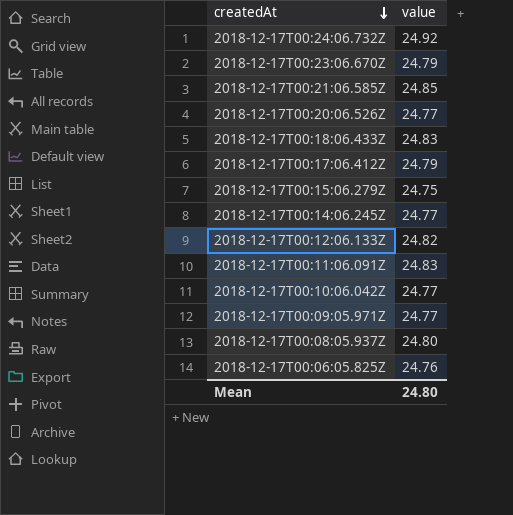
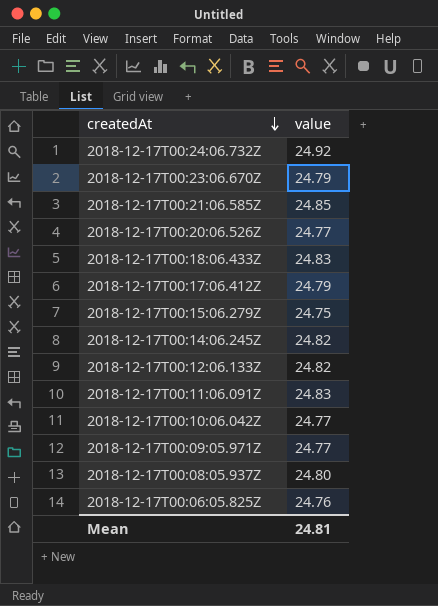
2018-12-17T00:14:06.245Z | value: 24.77 -> 24.82
Mean | value: 24.80 -> 24.81

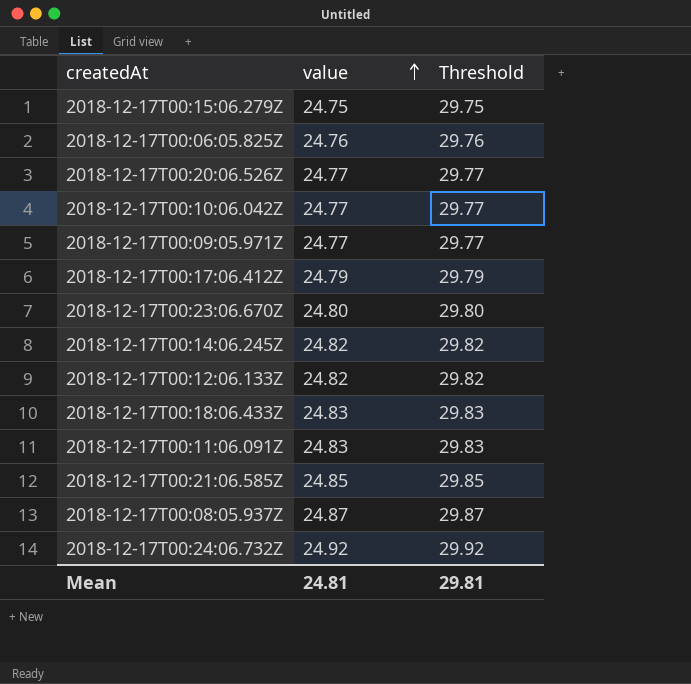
row order: createdAt descending -> value ascending
column Threshold | formula: none -> [value] + 5
2018-12-17T00:23:06.670Z | value: 24.79 -> 24.80
2018-12-17T00:08:05.937Z | value: 24.80 -> 24.87

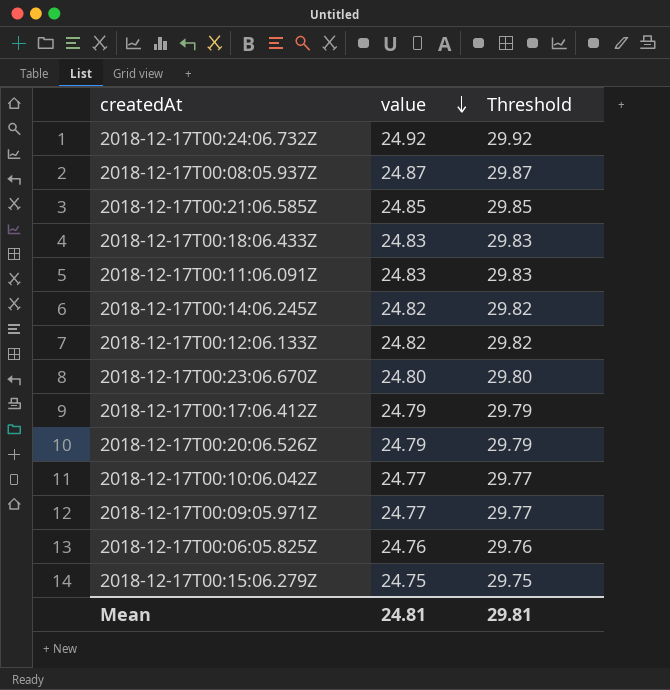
row order: value ascending -> value descending
2018-12-17T00:20:06.526Z | value: 24.77 -> 24.79
2018-12-17T00:20:06.526Z | Threshold: 29.77 -> 29.79

